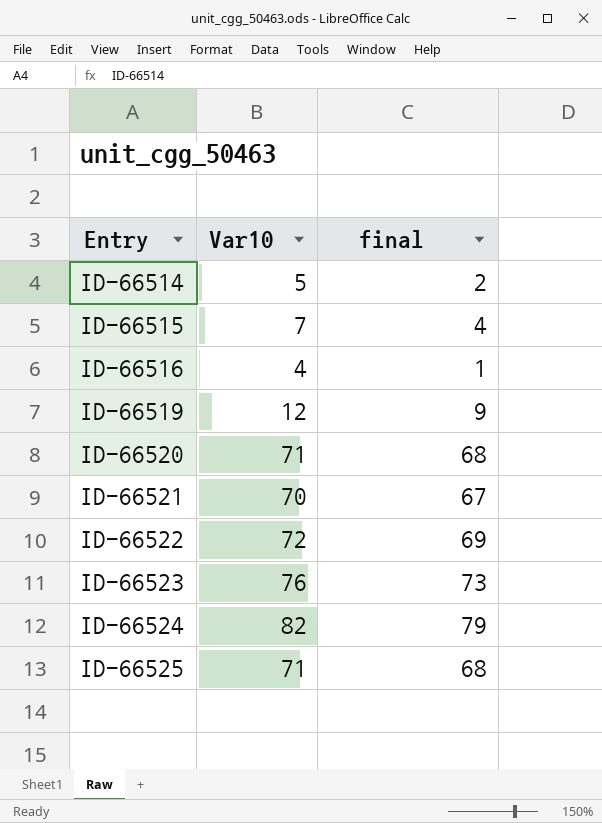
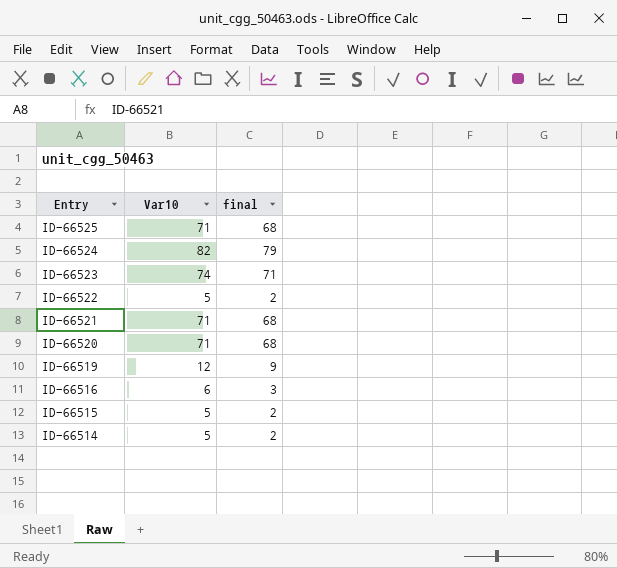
row order: Entry ascending -> Entry descending
ID-66523 | Var10: 76 -> 74
ID-66523 | final: 73 -> 71
ID-66522 | Var10: 72 -> 5
ID-66522 | final: 69 -> 2
ID-66521 | Var10: 70 -> 71
ID-66521 | final: 67 -> 68
ID-66516 | Var10: 4 -> 6
ID-66516 | final: 1 -> 3
ID-66515 | Var10: 7 -> 5
ID-66515 | final: 4 -> 2

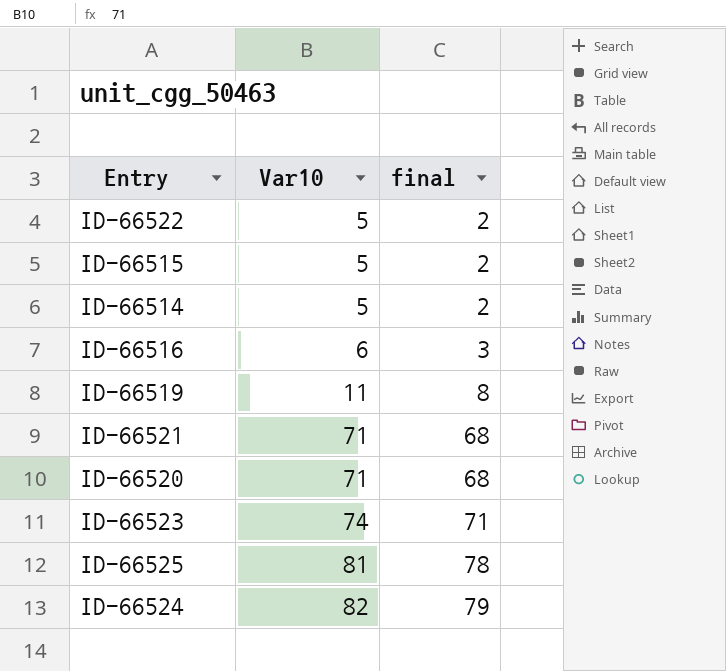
row order: Entry descending -> Var10 ascending
ID-66519 | Var10: 12 -> 11
ID-66519 | final: 9 -> 8
ID-66525 | Var10: 71 -> 81
ID-66525 | final: 68 -> 78

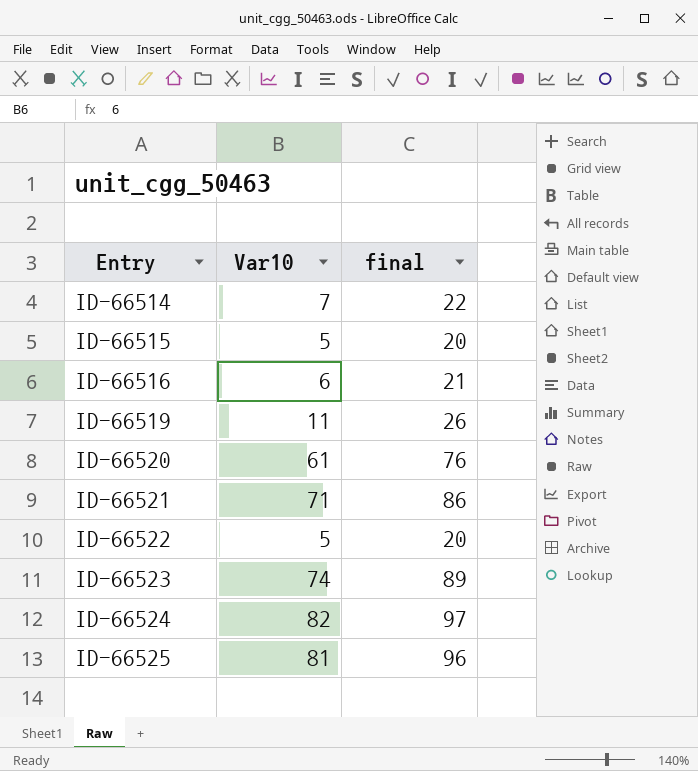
row order: Var10 ascending -> Entry ascending
column final | formula: [Var10] - 3 -> [Var10] + 15
ID-66514 | Var10: 5 -> 7
ID-66520 | Var10: 71 -> 61

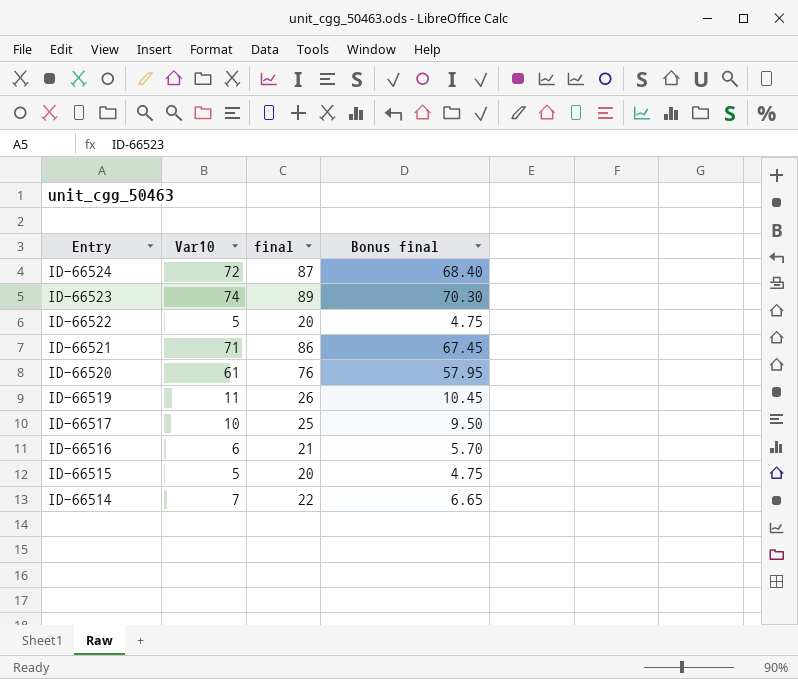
row order: Entry ascending -> Entry descending
column Bonus final | formula: none -> [Var10] * 0.95
row ID-66525: 81 | 96 -> none
ID-66524 | Var10: 82 -> 72
ID-66524 | final: 97 -> 87
row ID-66517: none -> 10 | 25 | 9.50

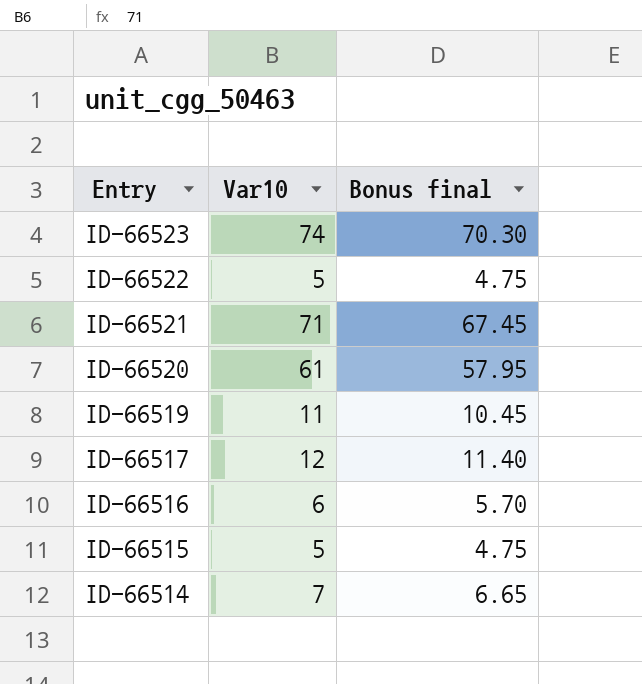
column final | formula: [Var10] + 15 -> none
row ID-66524: 72 | 87 | 68.40 -> none
ID-66517 | Var10: 10 -> 12
ID-66517 | Bonus final: 9.50 -> 11.40

